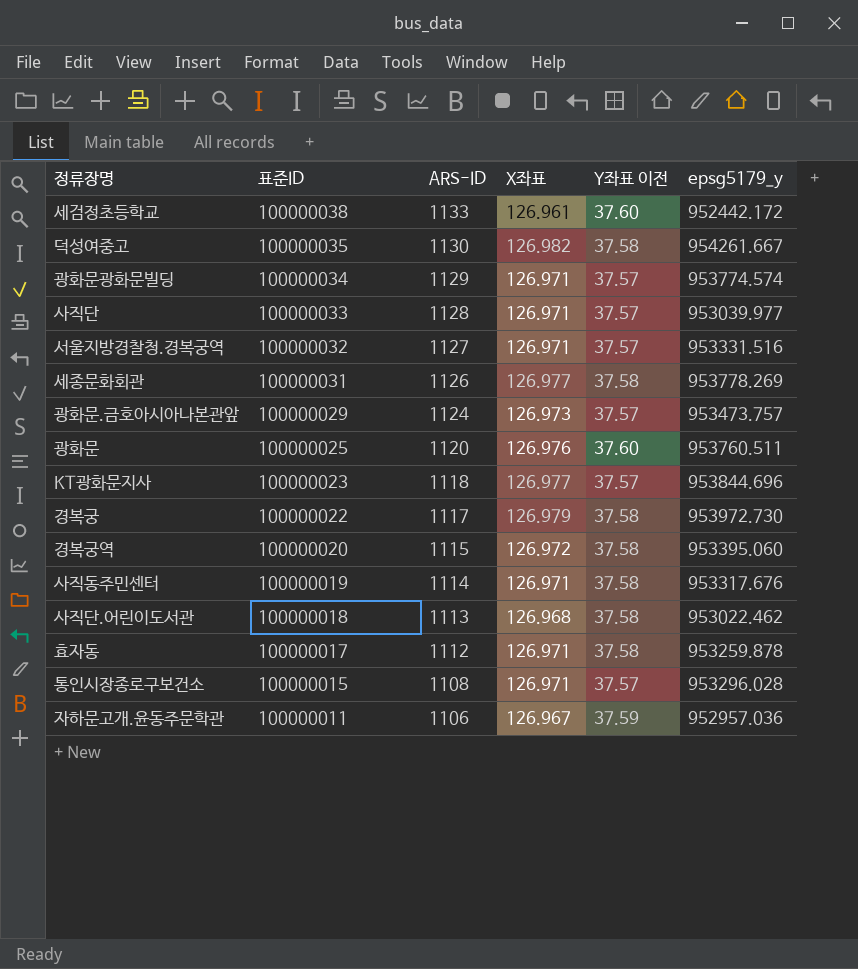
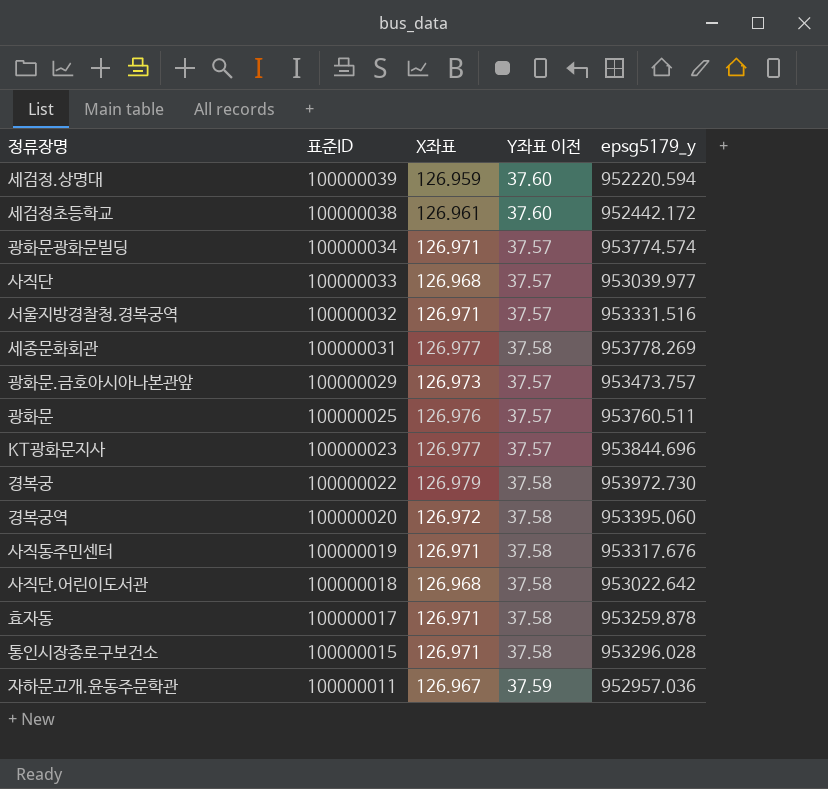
column ARS-ID | position: 3 -> none
row 덕성여중고: 100000035 | 1130 | 126.982 | 37.58 | 954261.667 -> none
row 세검정.상명대: none -> 100000039 | 126.959 | 37.60 | 952220.594
사직단 | X좌표: 126.971 -> 126.968
광화문 | Y좌표 이전: 37.60 -> 37.57
사직단.어린이도서관 | epsg5179_y: 953022.462 -> 953022.642
통인시장종로구보건소 | Y좌표 이전: 37.57 -> 37.58

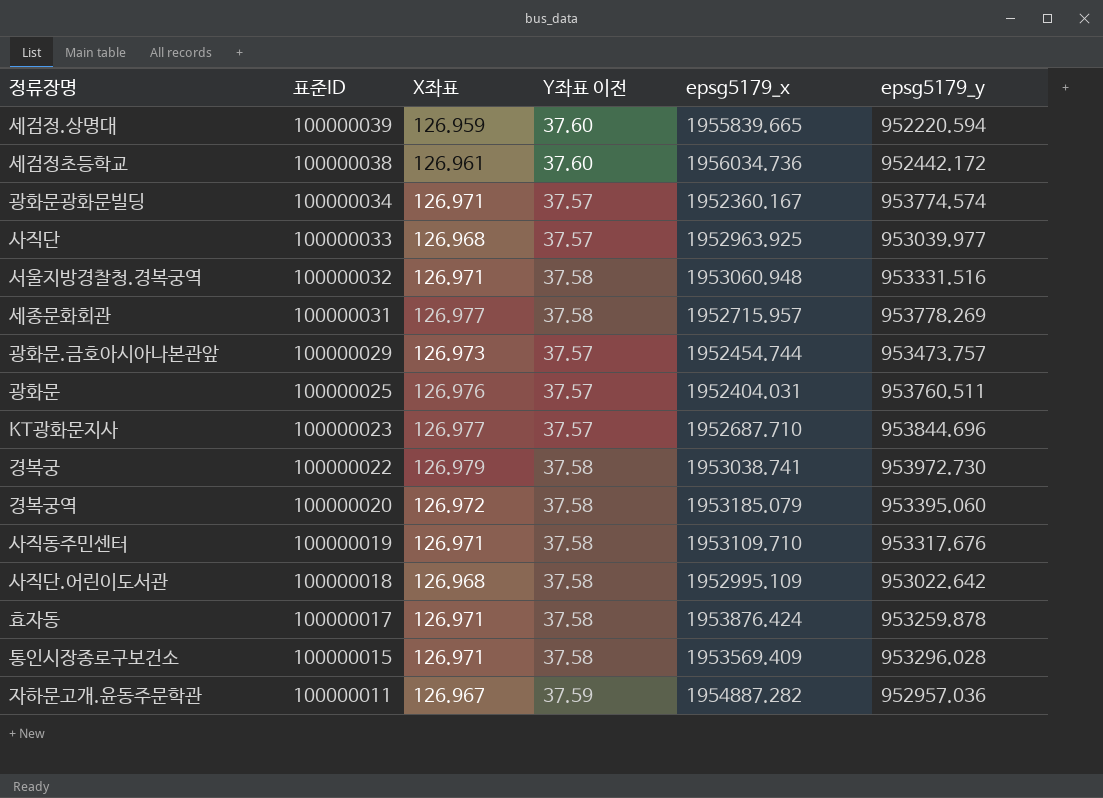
column epsg5179_x | position: none -> 5
서울지방경찰청.경복궁역 | Y좌표 이전: 37.57 -> 37.58

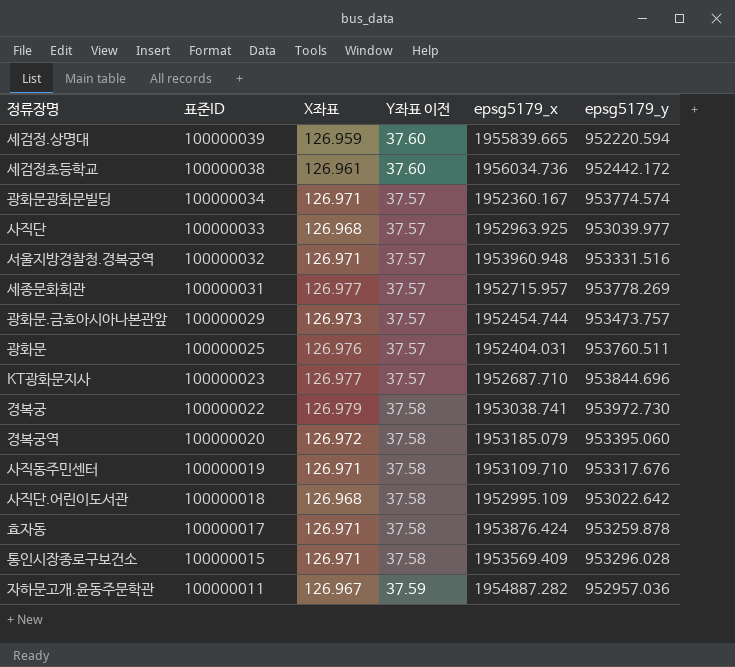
서울지방경찰청.경복궁역 | Y좌표 이전: 37.58 -> 37.57
서울지방경찰청.경복궁역 | epsg5179_x: 1953060.948 -> 1953960.948
세종문화회관 | Y좌표 이전: 37.58 -> 37.57

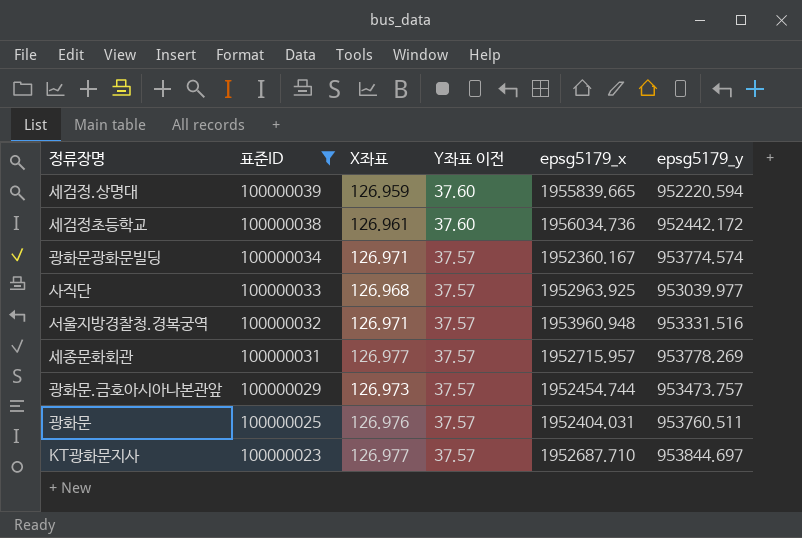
filter: none -> 표준ID >= 100000023
KT광화문지사 | epsg5179_y: 953844.696 -> 953844.697

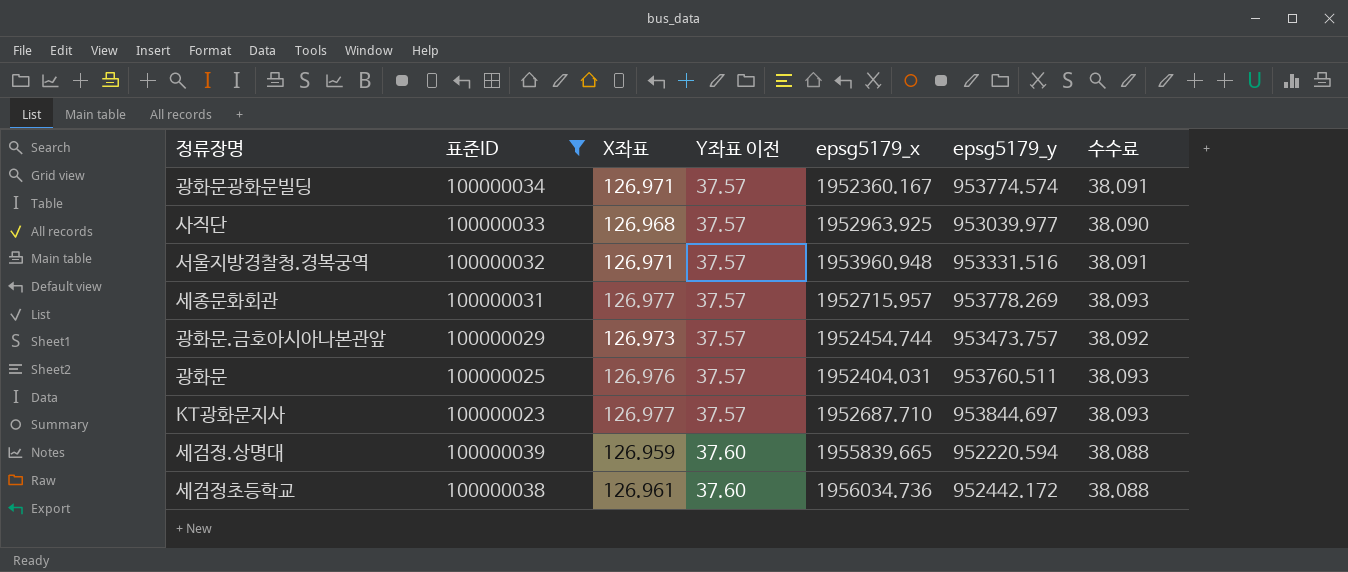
row order: 표준ID descending -> Y좌표 이전 ascending
column 수수료 | formula: none -> [X좌표] * 0.3

